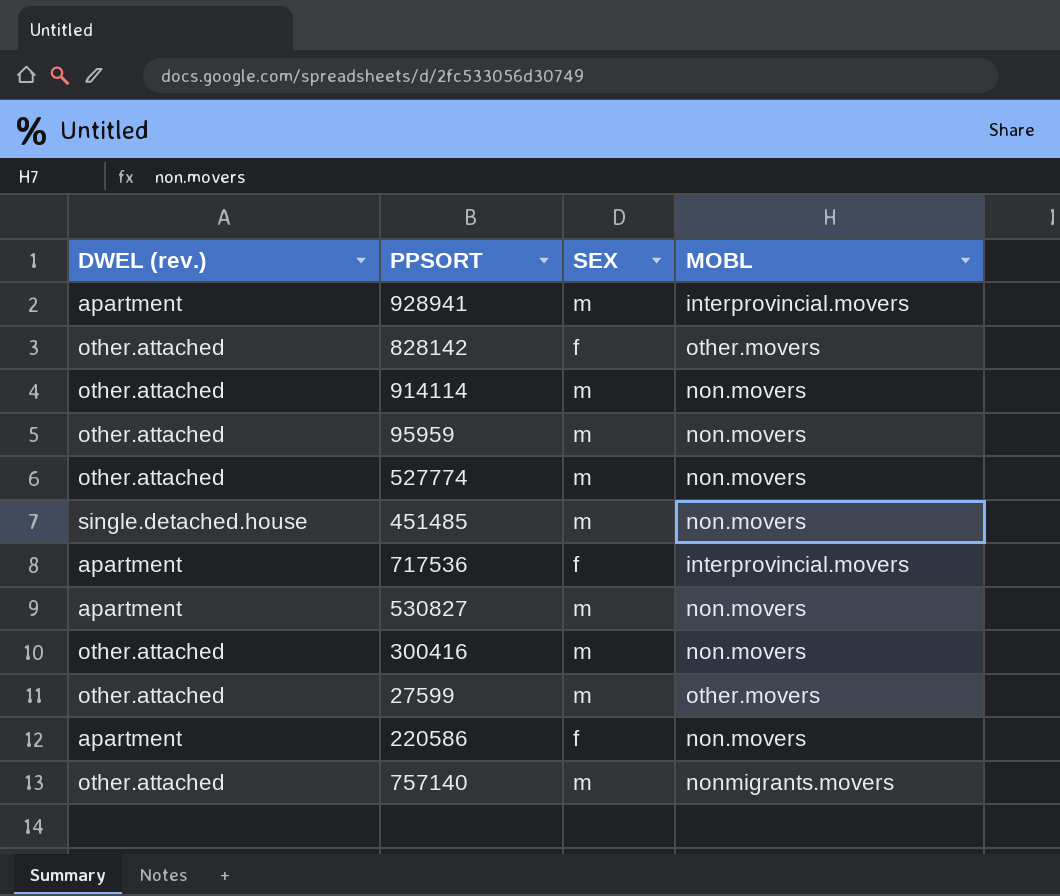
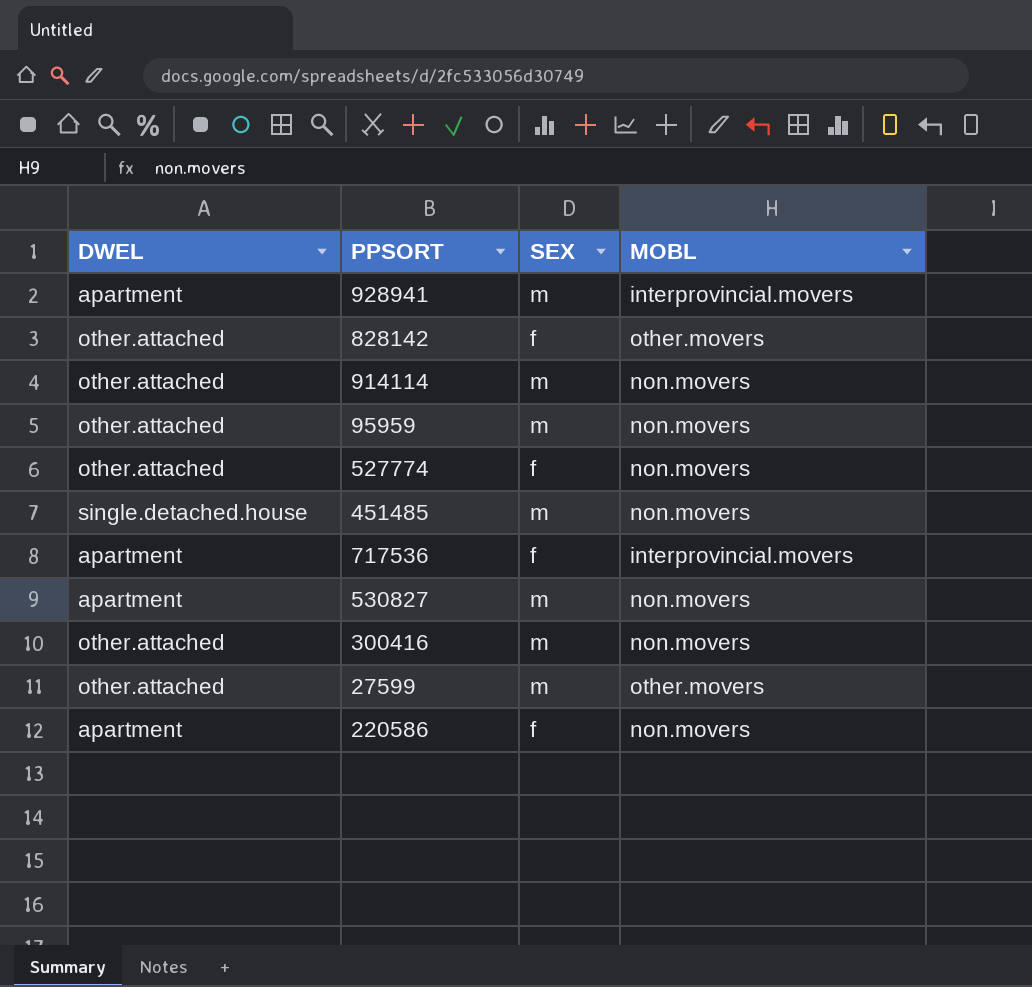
column name: DWEL (rev.) -> DWEL
row 757140: other.attached | m | nonmigrants.movers -> none
527774 | SEX: m -> f

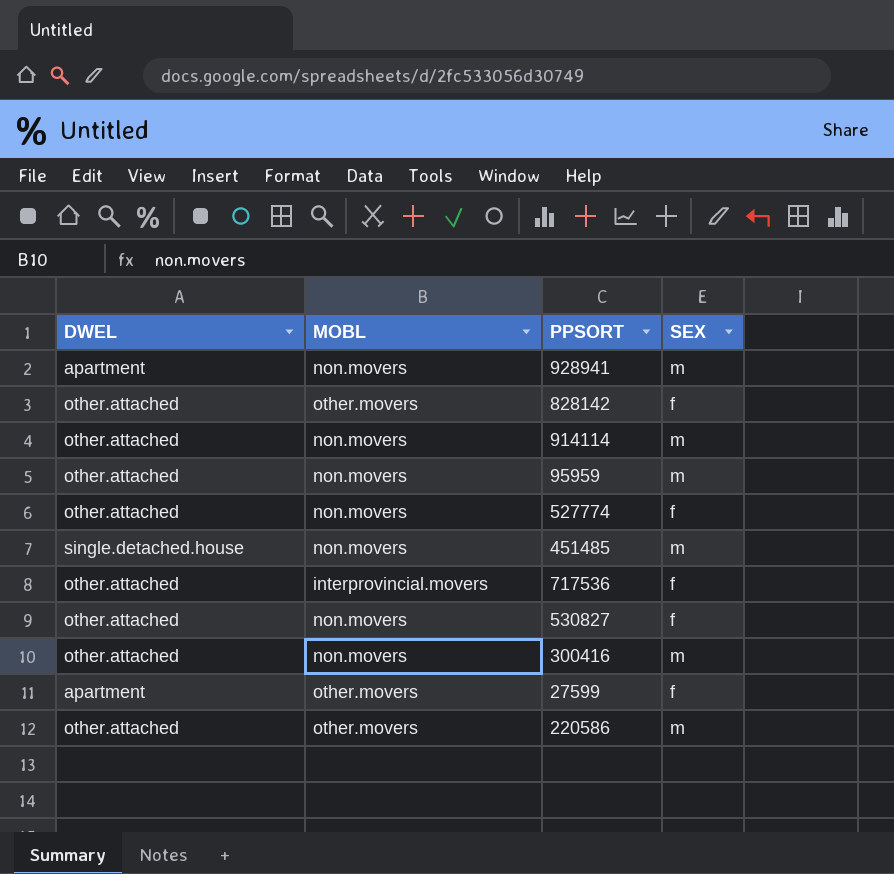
column MOBL | position: 4 -> 2
928941 | MOBL: interprovincial.movers -> non.movers
717536 | DWEL: apartment -> other.attached
530827 | DWEL: apartment -> other.attached
530827 | SEX: m -> f
27599 | DWEL: other.attached -> apartment
27599 | SEX: m -> f
220586 | DWEL: apartment -> other.attached
220586 | MOBL: non.movers -> other.movers
220586 | SEX: f -> m

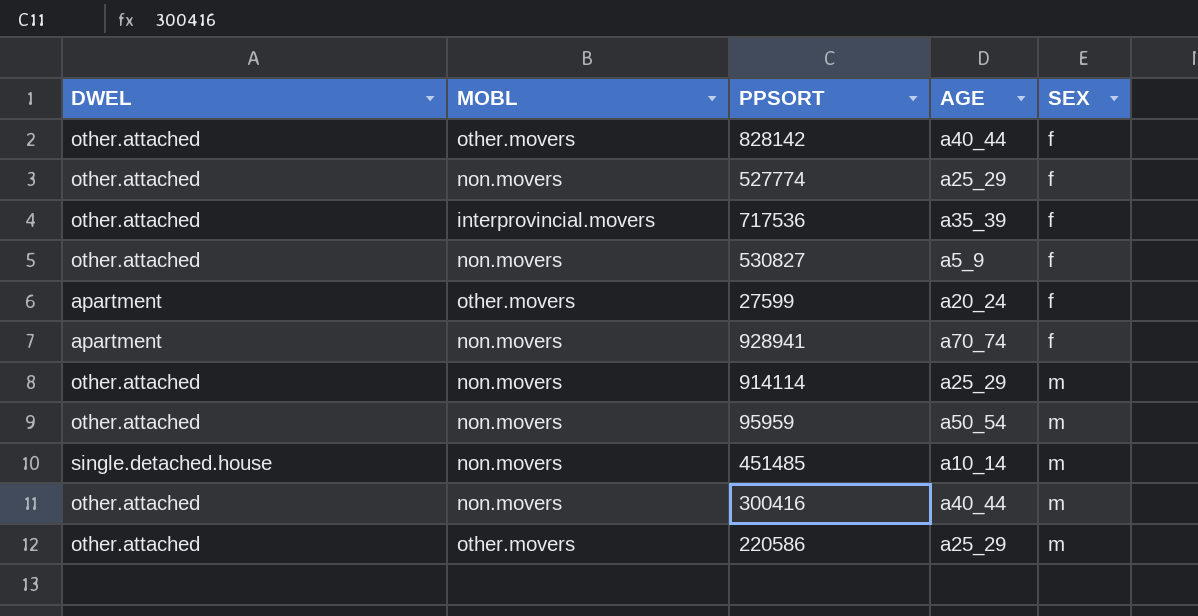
row order: none -> SEX ascending
column AGE | position: none -> 4
928941 | SEX: m -> f

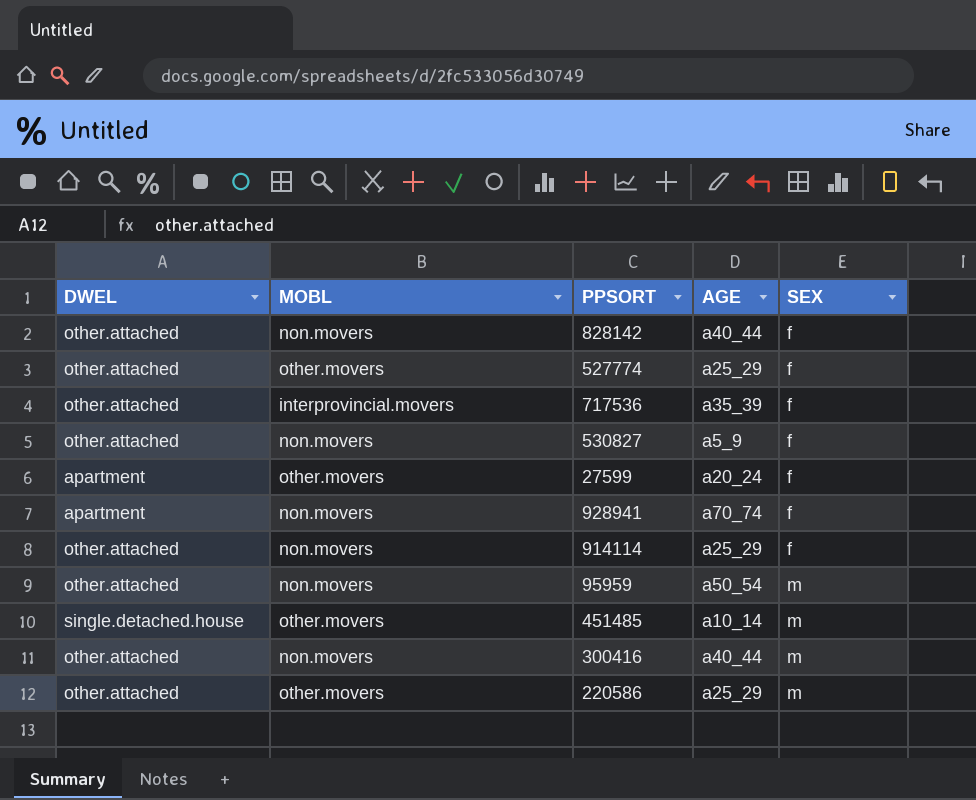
828142 | MOBL: other.movers -> non.movers
527774 | MOBL: non.movers -> other.movers
914114 | SEX: m -> f
451485 | MOBL: non.movers -> other.movers

